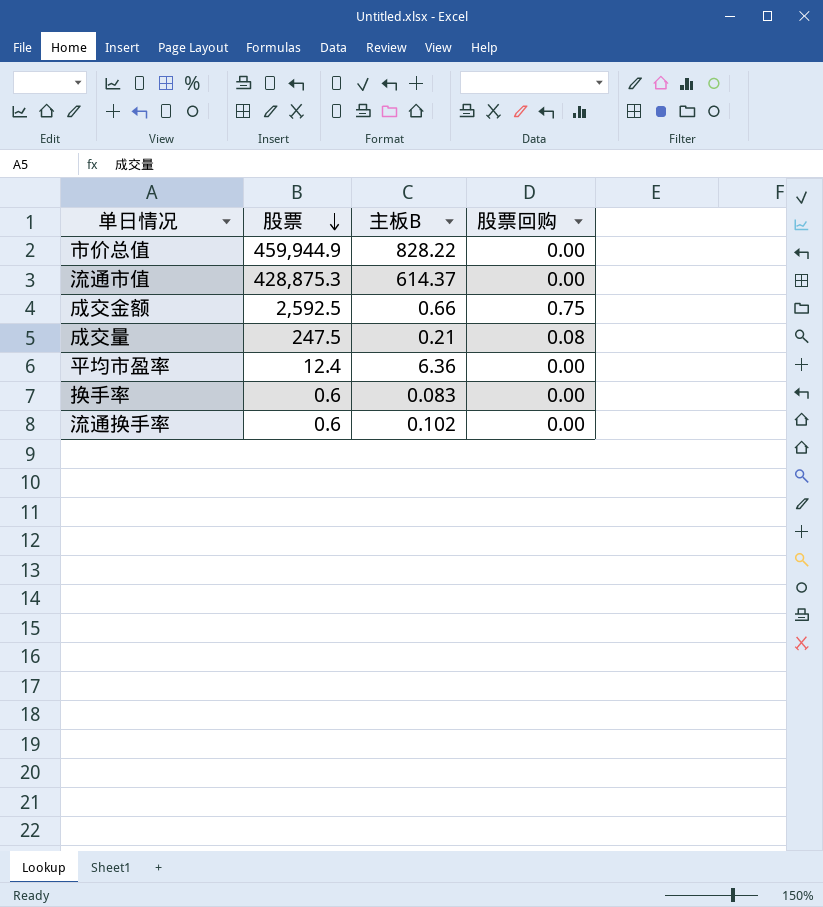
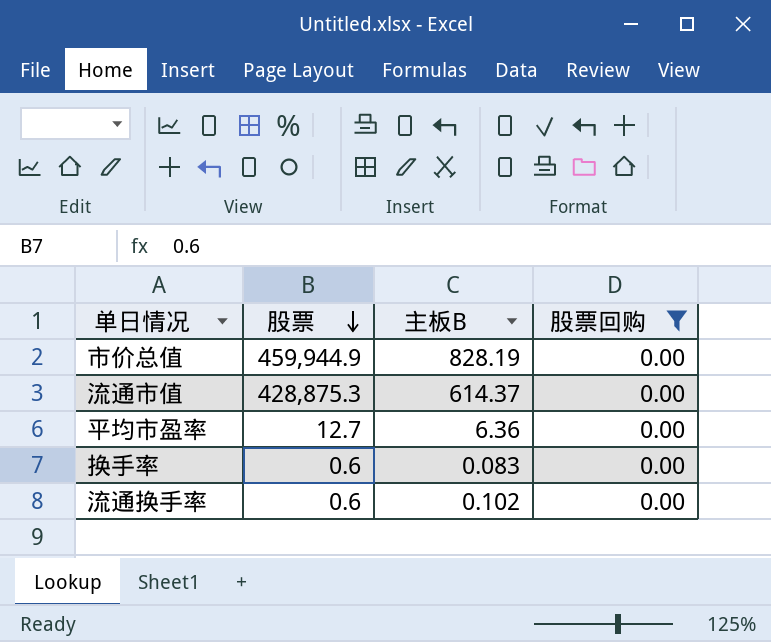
filter: none -> 股票回购 = 0.00
市价总值 | 主板B: 828.22 -> 828.19
平均市盈率 | 股票: 12.4 -> 12.7

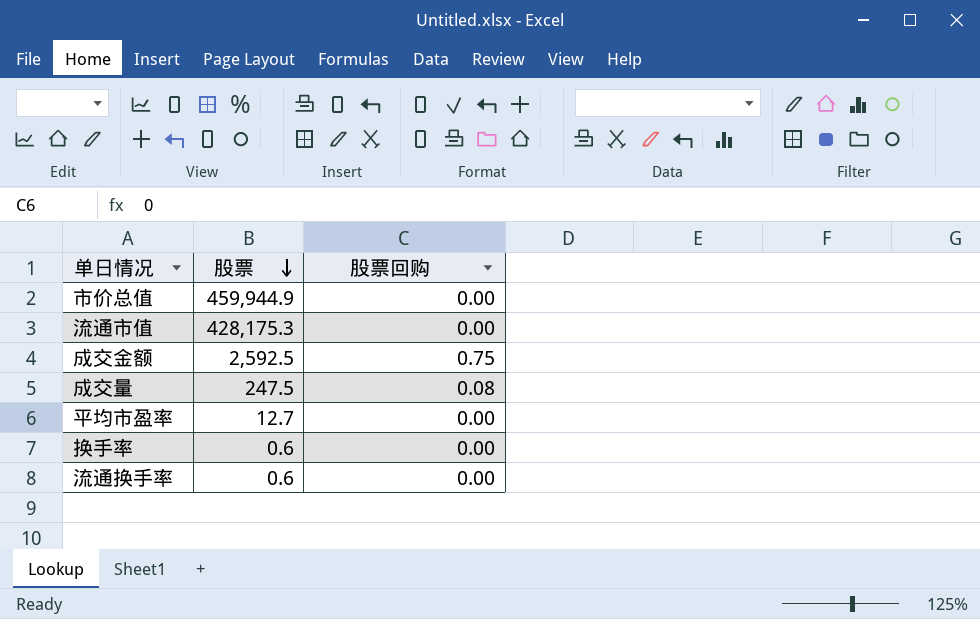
filter: 股票回购 = 0.00 -> none
column 主板B | position: 3 -> none
流通市值 | 股票: 428,875.3 -> 428,175.3

